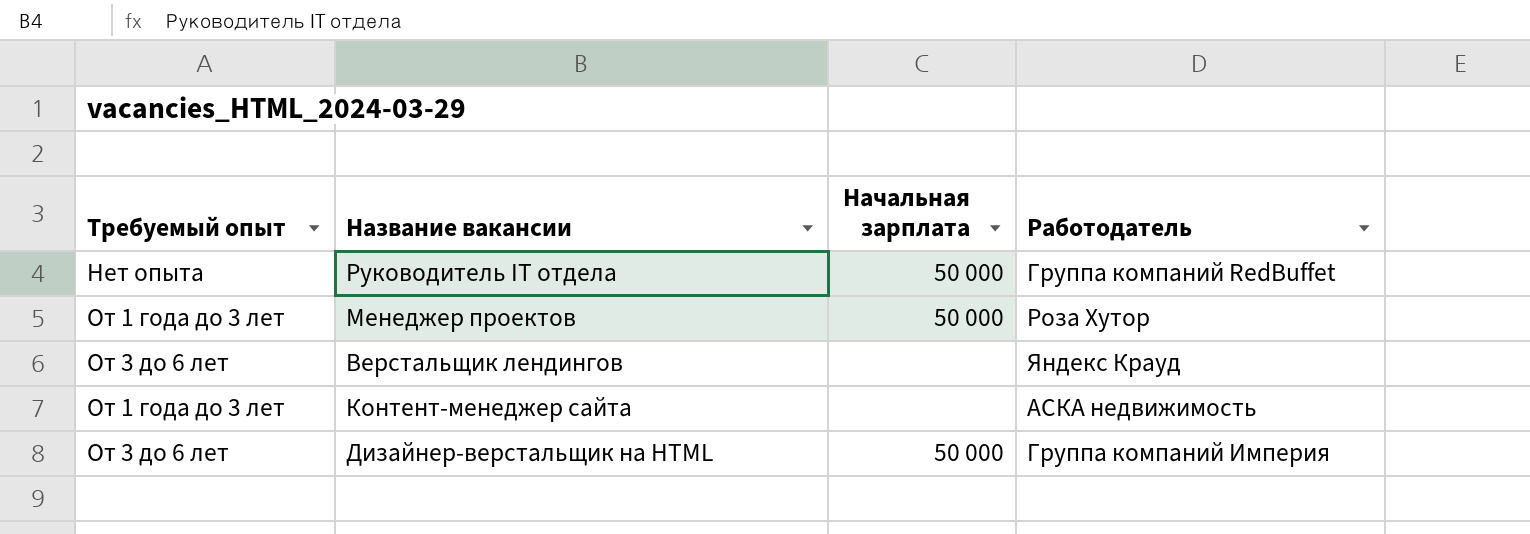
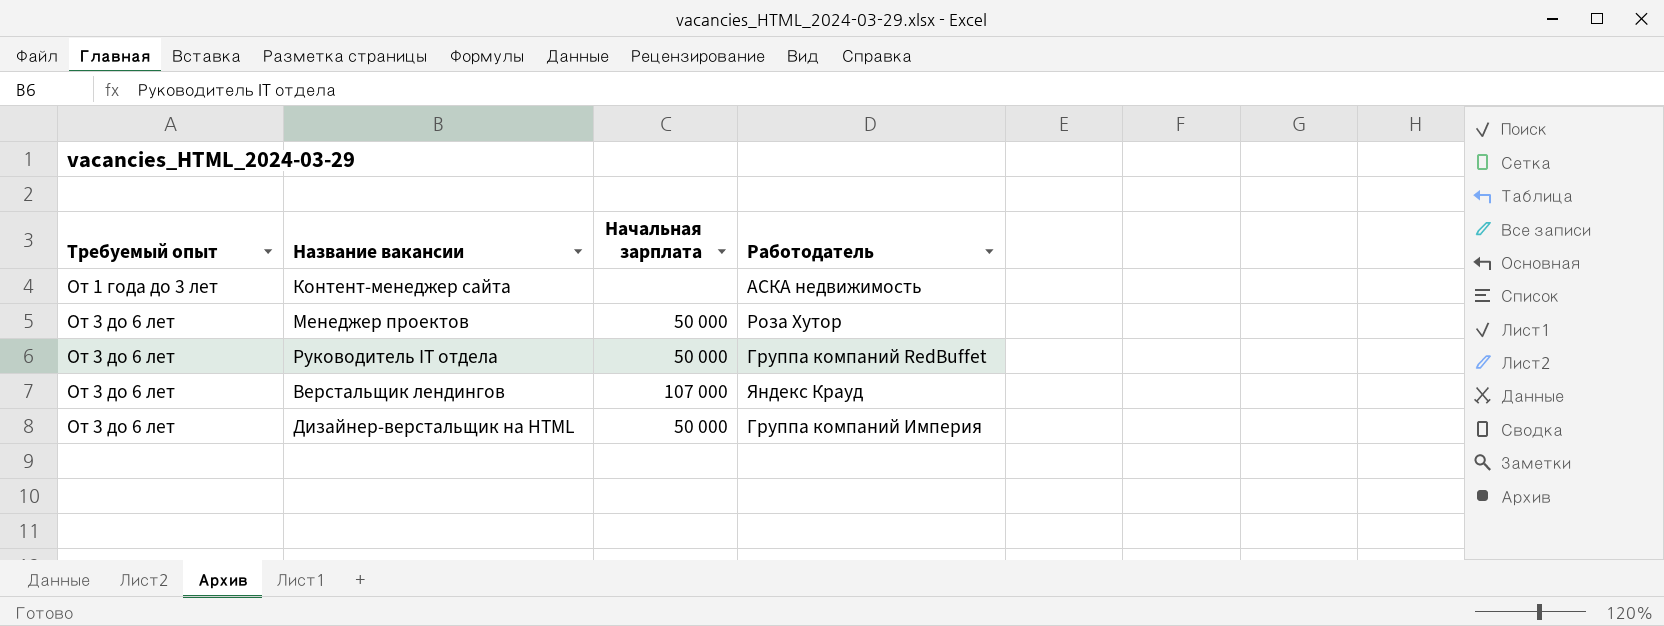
row order: none -> Требуемый опыт ascending
Менеджер проектов | Требуемый опыт: От 1 года до 3 лет -> От 3 до 6 лет
Руководитель IT отдела | Требуемый опыт: Нет опыта -> От 3 до 6 лет
Верстальщик лендингов | Начальная зарплата: none -> 107 000

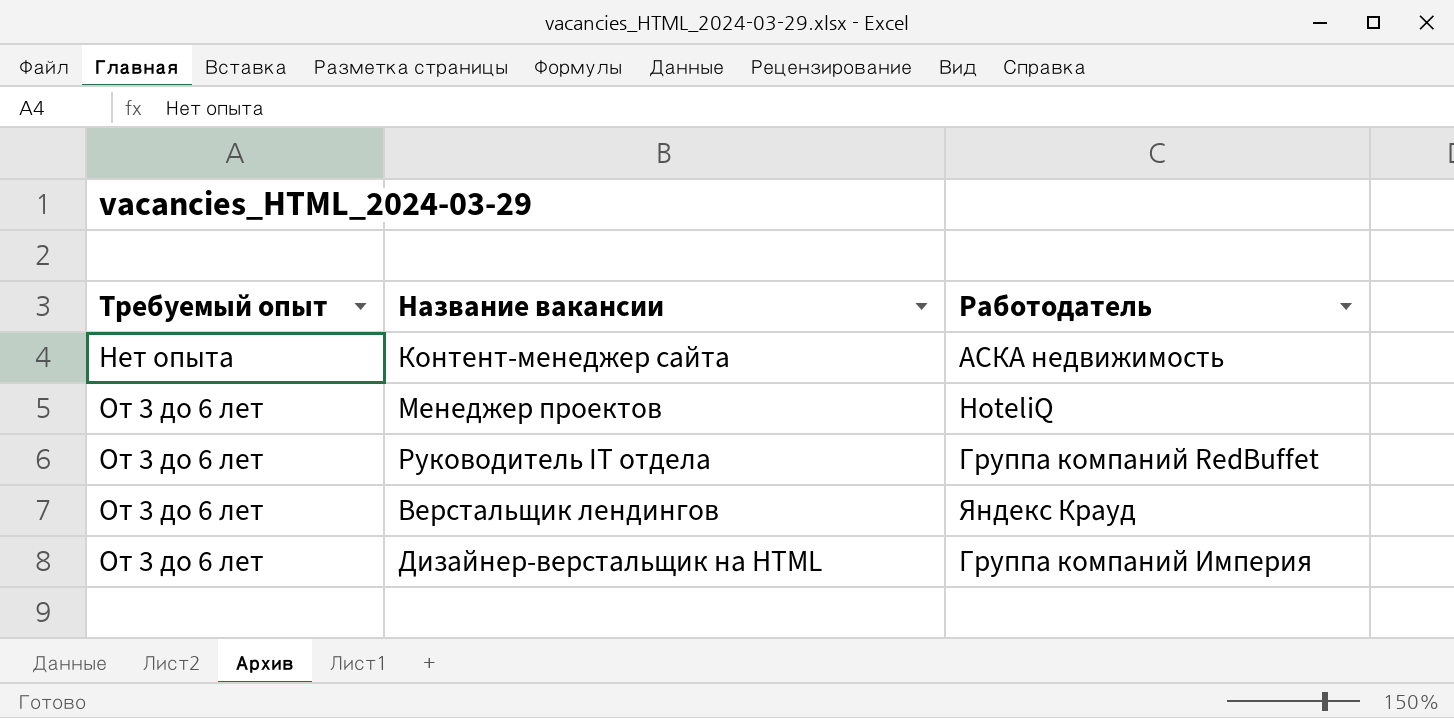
column Начальная зарплата | position: 3 -> none
Контент-менеджер сайта | Требуемый опыт: От 1 года до 3 лет -> Нет опыта
Менеджер проектов | Работодатель: Роза Хутор -> HoteliQ

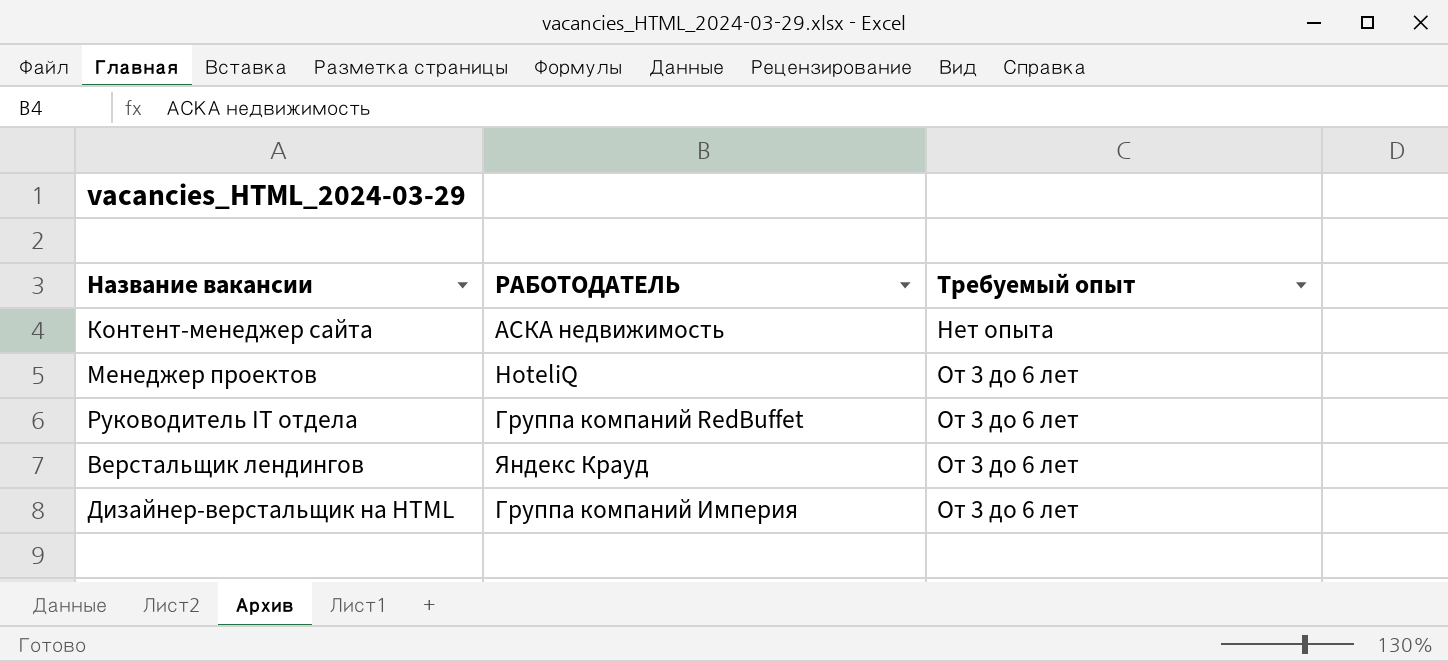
column name: Работодатель -> РАБОТОДАТЕЛЬ
column Требуемый опыт | position: 1 -> 3

